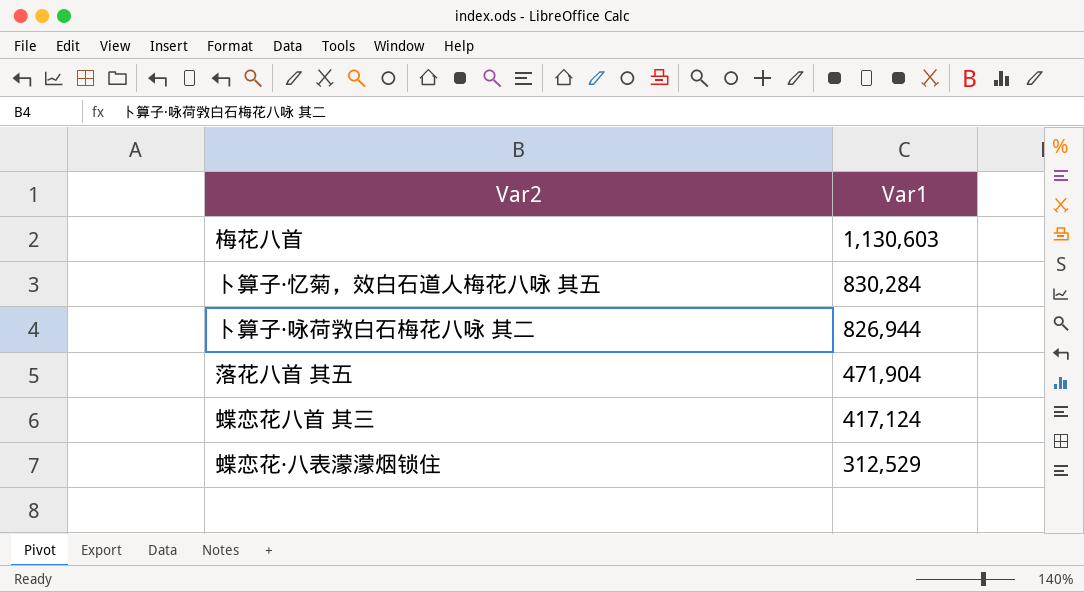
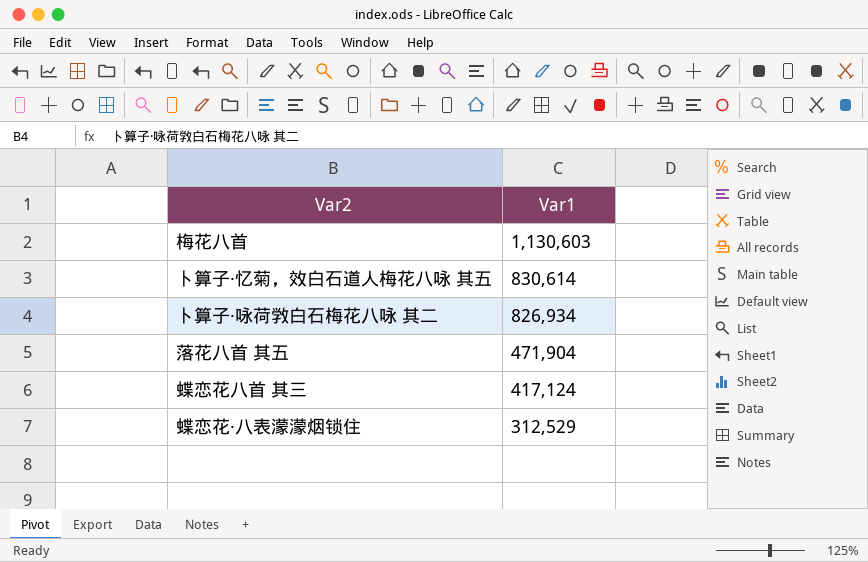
卜算子·忆菊，效白石道人梅花八咏 其五 | Var1: 830,284 -> 830,614
卜算子·咏荷敩白石梅花八咏 其二 | Var1: 826,944 -> 826,934

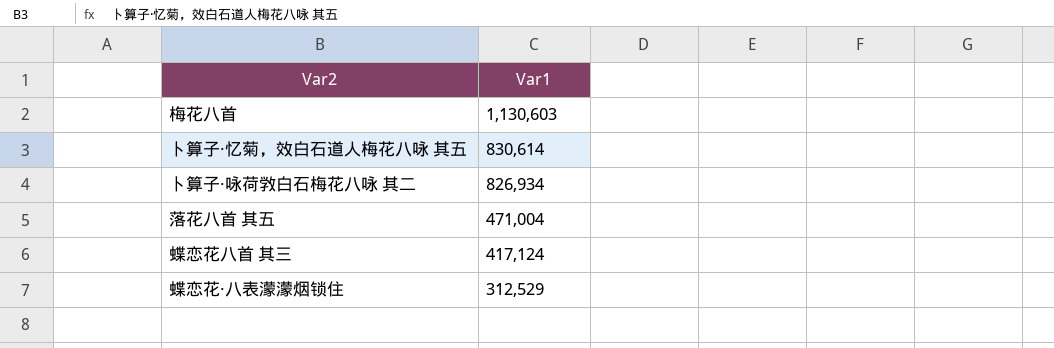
落花八首 其五 | Var1: 471,904 -> 471,004

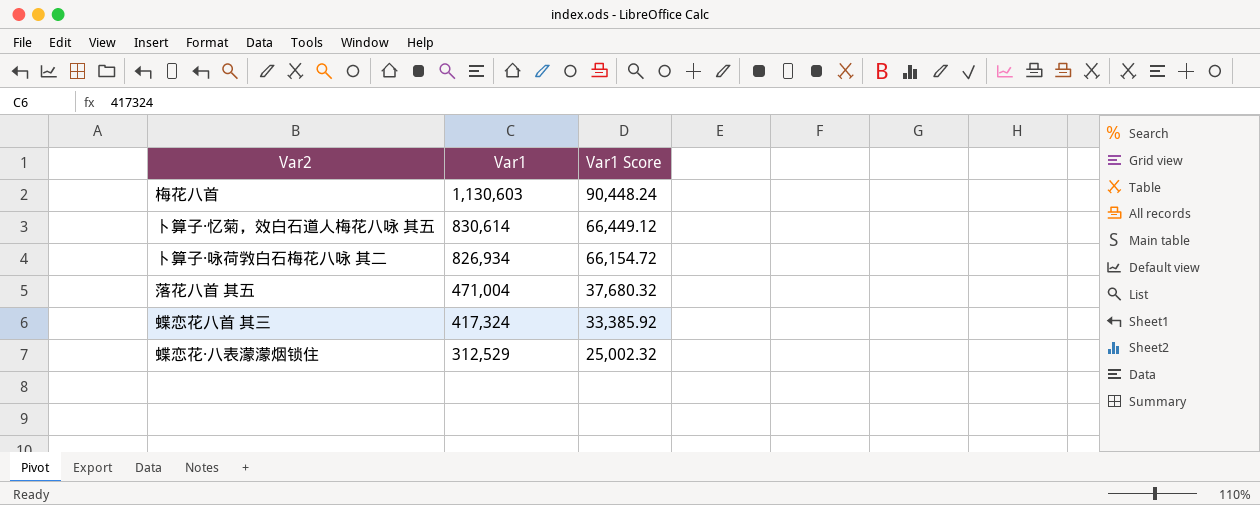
column Var1 Score | formula: none -> [Var1] * 0.08
蝶恋花八首 其三 | Var1: 417,124 -> 417,324

